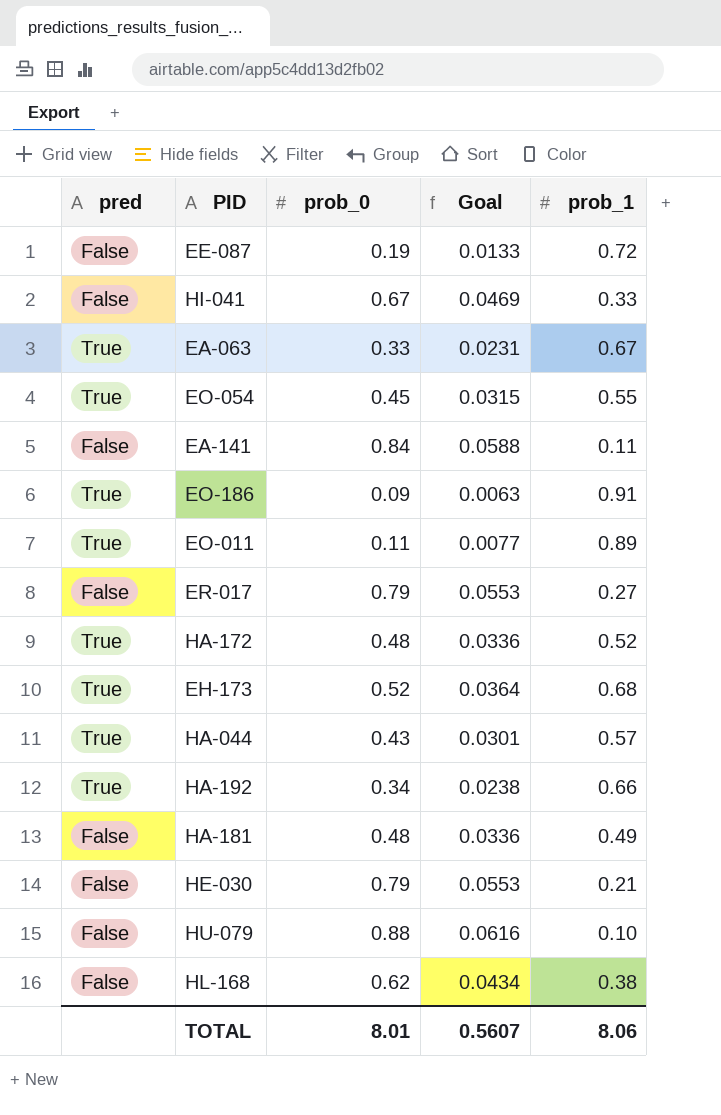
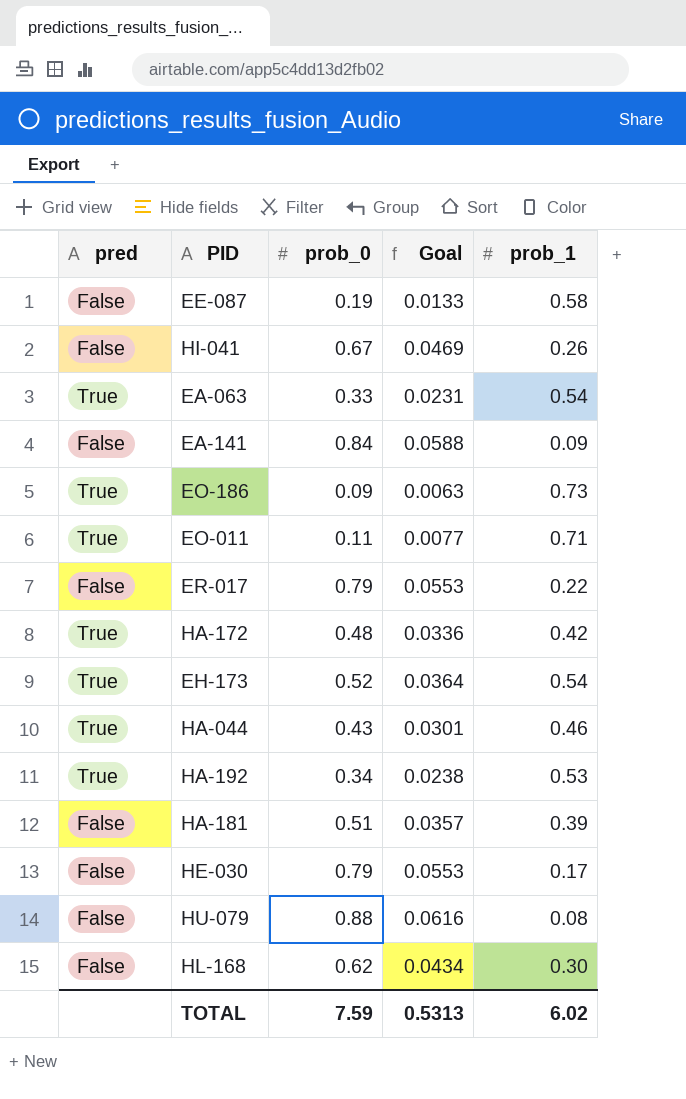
row EO-054: True | 0.45 | 0.0315 | 0.55 -> none
EE-087 | prob_1: 0.72 -> 0.58
HI-041 | prob_1: 0.33 -> 0.26
EA-063 | prob_1: 0.67 -> 0.54
EA-141 | prob_1: 0.11 -> 0.09
EO-186 | prob_1: 0.91 -> 0.73
EO-011 | prob_1: 0.89 -> 0.71
ER-017 | prob_1: 0.27 -> 0.22
HA-172 | prob_1: 0.52 -> 0.42
EH-173 | prob_1: 0.68 -> 0.54
HA-044 | prob_1: 0.57 -> 0.46
HA-192 | prob_1: 0.66 -> 0.53
HA-181 | prob_0: 0.48 -> 0.51
HA-181 | Goal: 0.0336 -> 0.0357
HA-181 | prob_1: 0.49 -> 0.39
HE-030 | prob_1: 0.21 -> 0.17
HU-079 | prob_1: 0.10 -> 0.08
HL-168 | prob_1: 0.38 -> 0.30
TOTAL | prob_0: 8.01 -> 7.59
TOTAL | Goal: 0.5607 -> 0.5313
TOTAL | prob_1: 8.06 -> 6.02

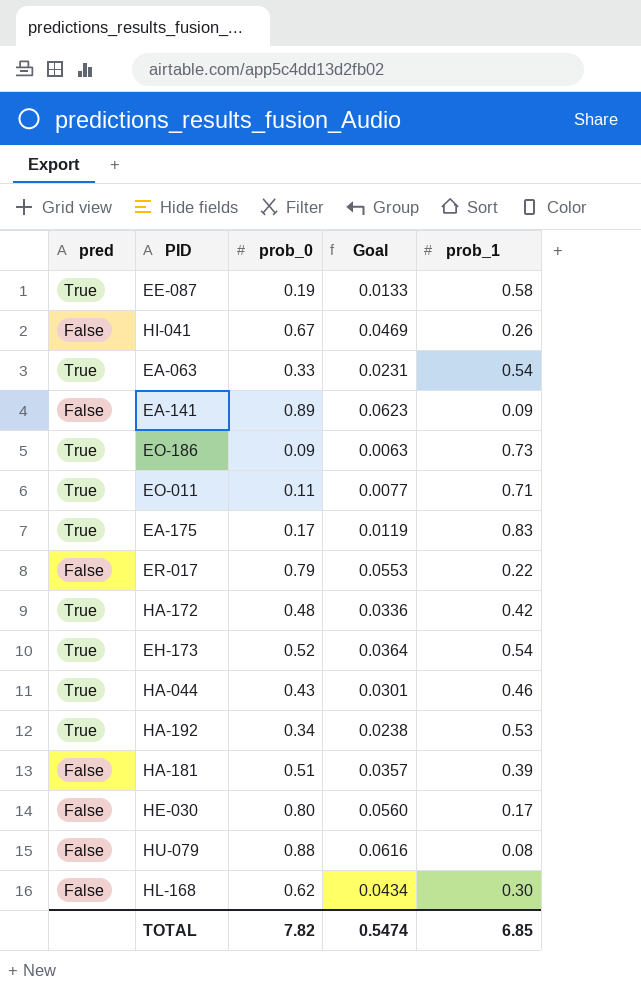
EE-087 | pred: False -> True
EA-141 | prob_0: 0.84 -> 0.89
EA-141 | Goal: 0.0588 -> 0.0623
row EA-175: none -> True | 0.17 | 0.0119 | 0.83
HE-030 | prob_0: 0.79 -> 0.80
HE-030 | Goal: 0.0553 -> 0.0560
TOTAL | prob_0: 7.59 -> 7.82
TOTAL | Goal: 0.5313 -> 0.5474
TOTAL | prob_1: 6.02 -> 6.85

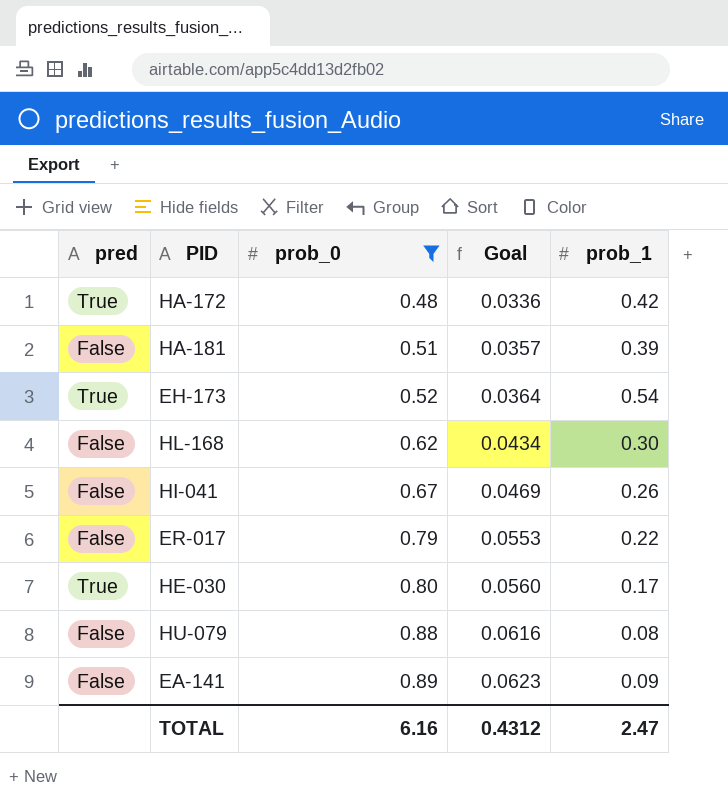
filter: none -> prob_0 >= 0.48
row order: none -> prob_0 ascending
HE-030 | pred: False -> True
TOTAL | prob_0: 7.82 -> 6.16
TOTAL | Goal: 0.5474 -> 0.4312
TOTAL | prob_1: 6.85 -> 2.47

